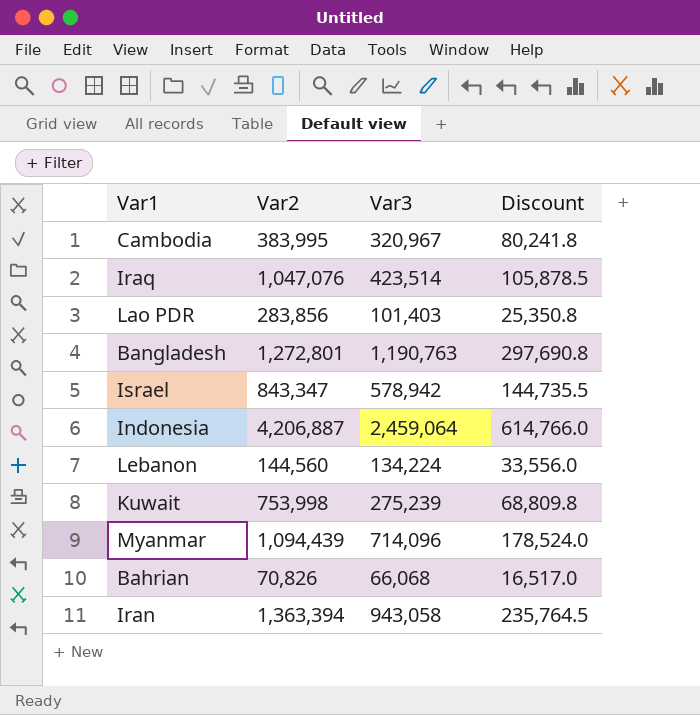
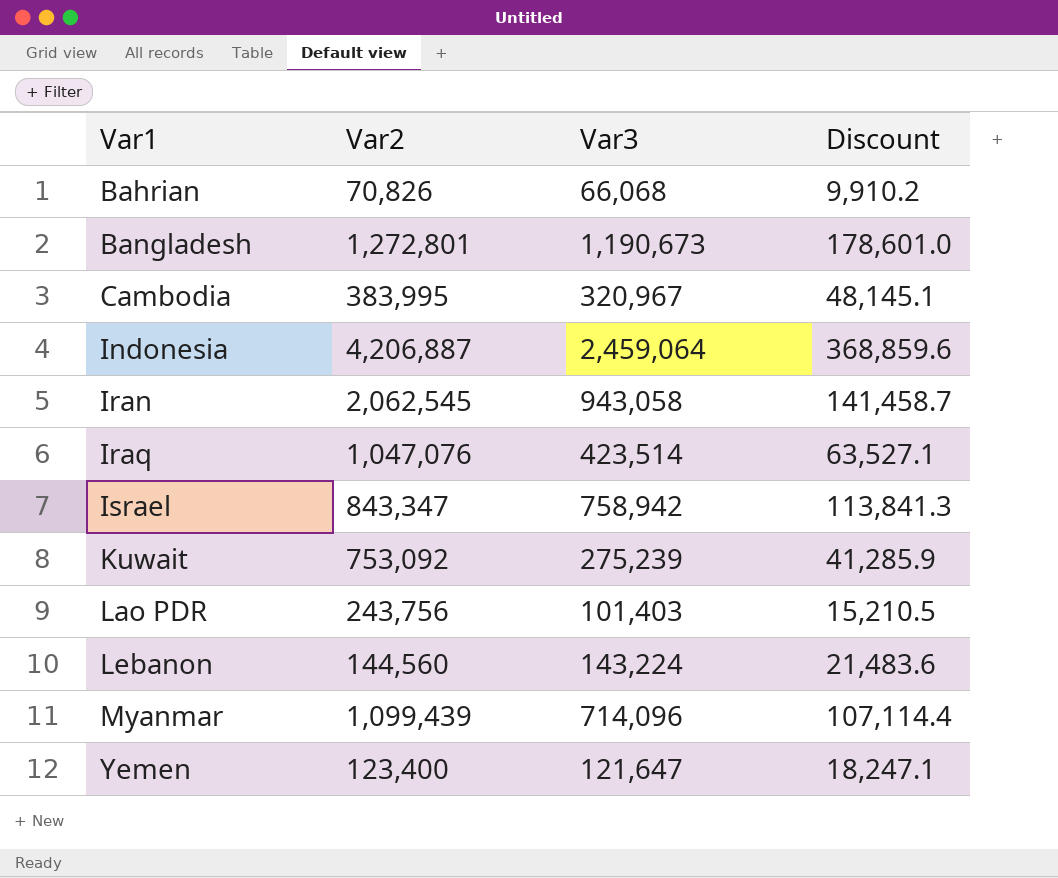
row order: none -> Var1 ascending
column Discount | formula: [Var3] * 0.25 -> [Var3] * 0.15
Bangladesh | Var3: 1,190,763 -> 1,190,673
Iran | Var2: 1,363,394 -> 2,062,545
Israel | Var3: 578,942 -> 758,942
Kuwait | Var2: 753,998 -> 753,092
Lao PDR | Var2: 283,856 -> 243,756
Lebanon | Var3: 134,224 -> 143,224
Myanmar | Var2: 1,094,439 -> 1,099,439
row Yemen: none -> 123,400 | 121,647 | 18,247.1

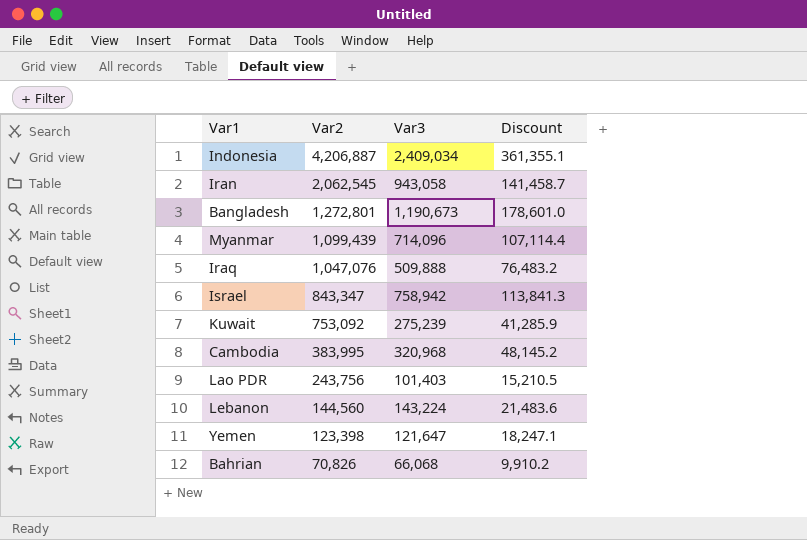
row order: Var1 ascending -> Var2 descending
Indonesia | Var3: 2,459,064 -> 2,409,034
Indonesia | Discount: 368,859.6 -> 361,355.1
Iraq | Var3: 423,514 -> 509,888
Iraq | Discount: 63,527.1 -> 76,483.2
Cambodia | Var3: 320,967 -> 320,968
Cambodia | Discount: 48,145.1 -> 48,145.2
Yemen | Var2: 123,400 -> 123,398

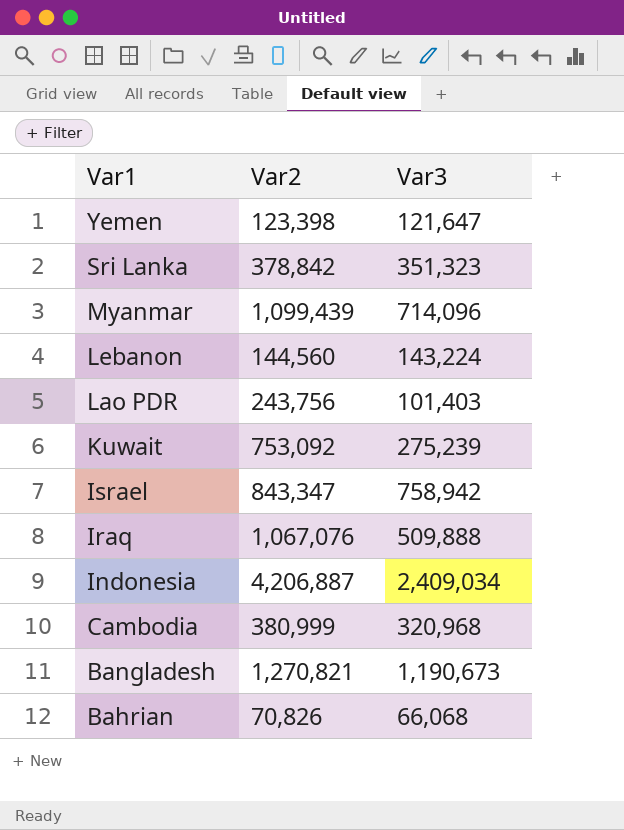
row order: Var2 descending -> Var1 descending
column Discount | formula: [Var3] * 0.15 -> none
row Iran: 2,062,545 | 943,058 | 141,458.7 -> none
row Sri Lanka: none -> 378,842 | 351,323
Iraq | Var2: 1,047,076 -> 1,067,076
Cambodia | Var2: 383,995 -> 380,999
Bangladesh | Var2: 1,272,801 -> 1,270,821

